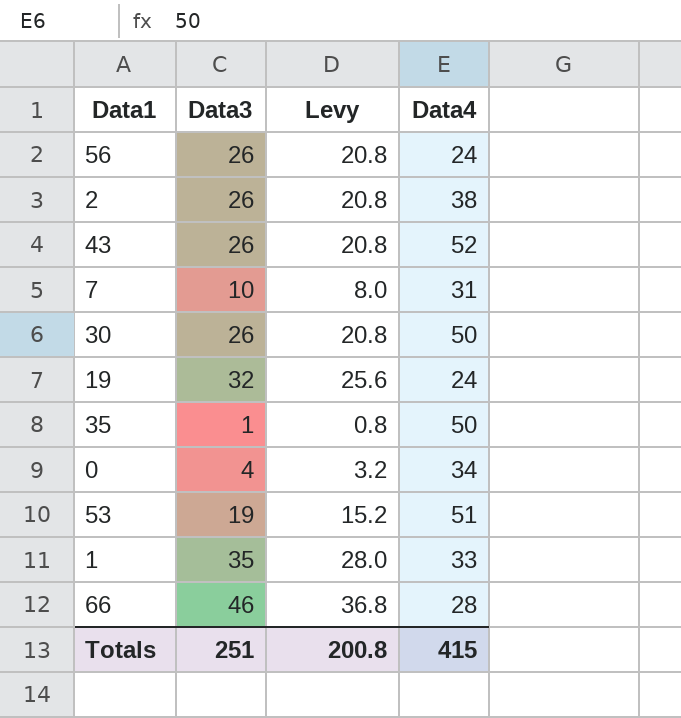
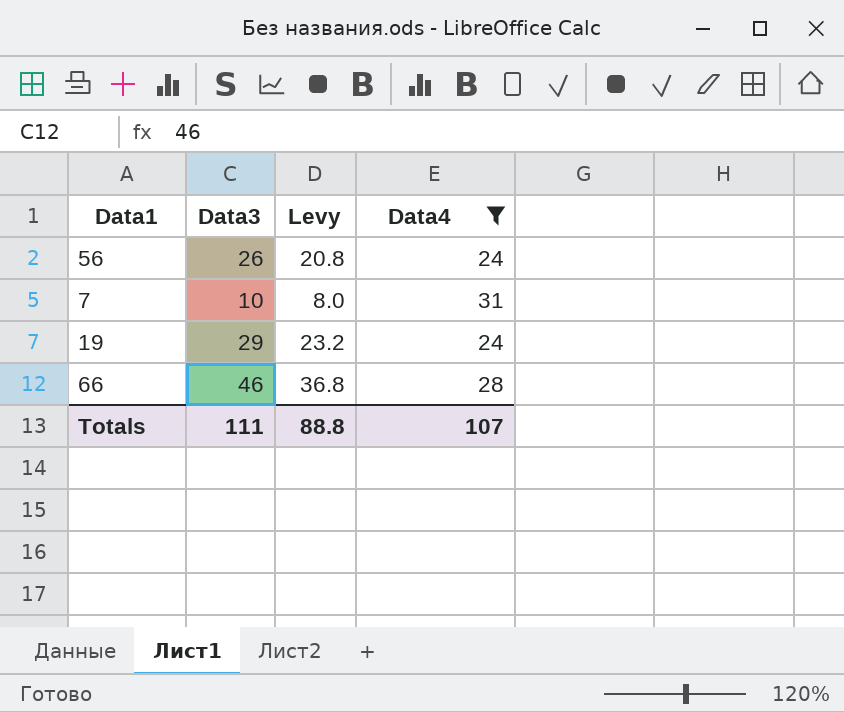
filter: none -> Data4 <= 31
19 | Data3: 32 -> 29
19 | Levy: 25.6 -> 23.2
Totals | Data3: 251 -> 111
Totals | Levy: 200.8 -> 88.8
Totals | Data4: 415 -> 107

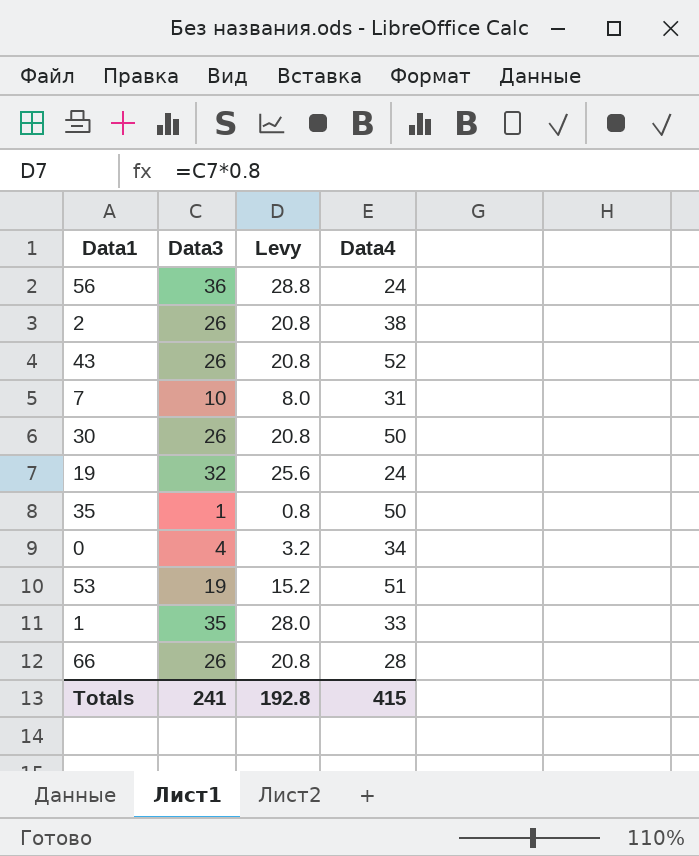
filter: Data4 <= 31 -> none
56 | Data3: 26 -> 36
56 | Levy: 20.8 -> 28.8
19 | Data3: 29 -> 32
19 | Levy: 23.2 -> 25.6
66 | Data3: 46 -> 26
66 | Levy: 36.8 -> 20.8
Totals | Data3: 111 -> 241
Totals | Levy: 88.8 -> 192.8
Totals | Data4: 107 -> 415

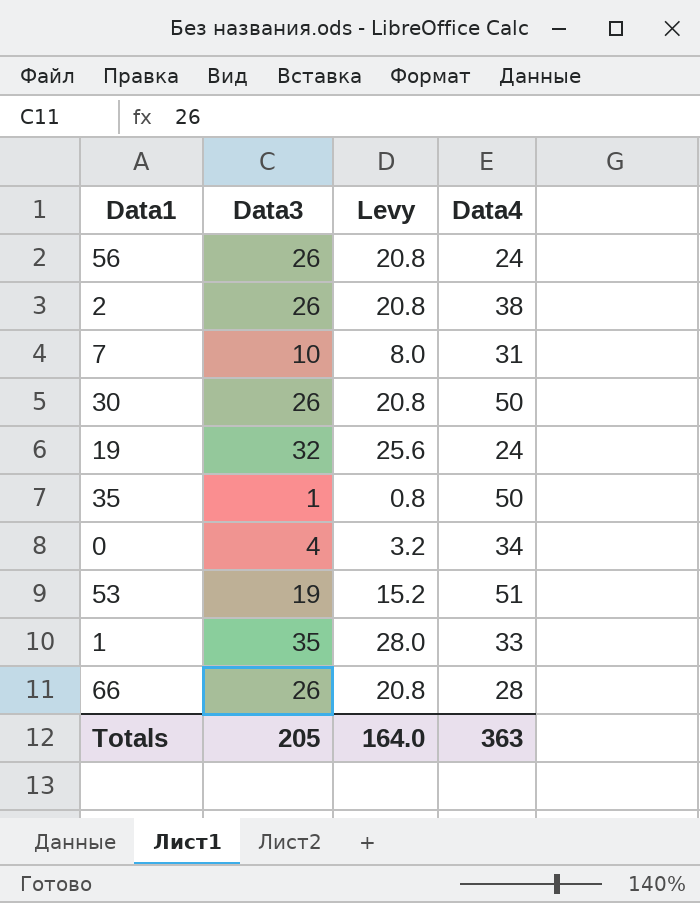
row 43: 26 | 20.8 | 52 -> none
56 | Data3: 36 -> 26
56 | Levy: 28.8 -> 20.8
Totals | Data3: 241 -> 205
Totals | Levy: 192.8 -> 164.0
Totals | Data4: 415 -> 363

